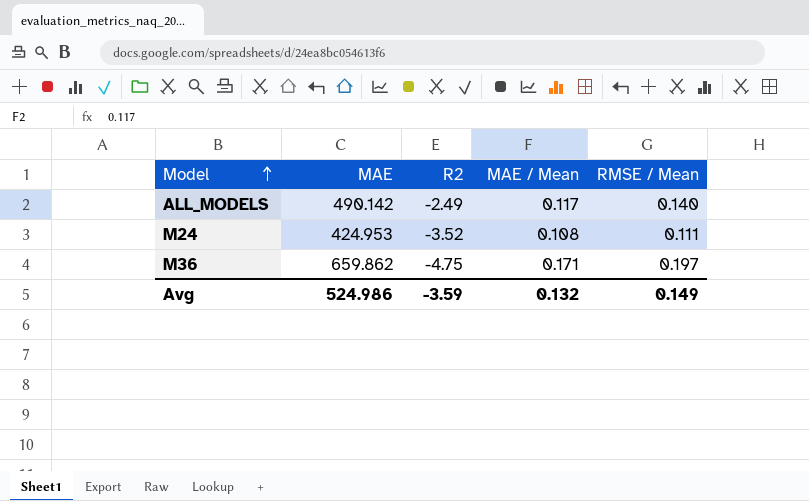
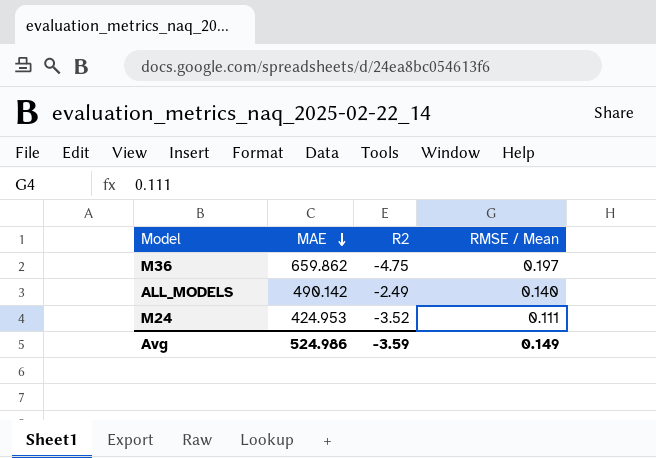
row order: Model ascending -> MAE descending
column MAE / Mean | position: 4 -> none

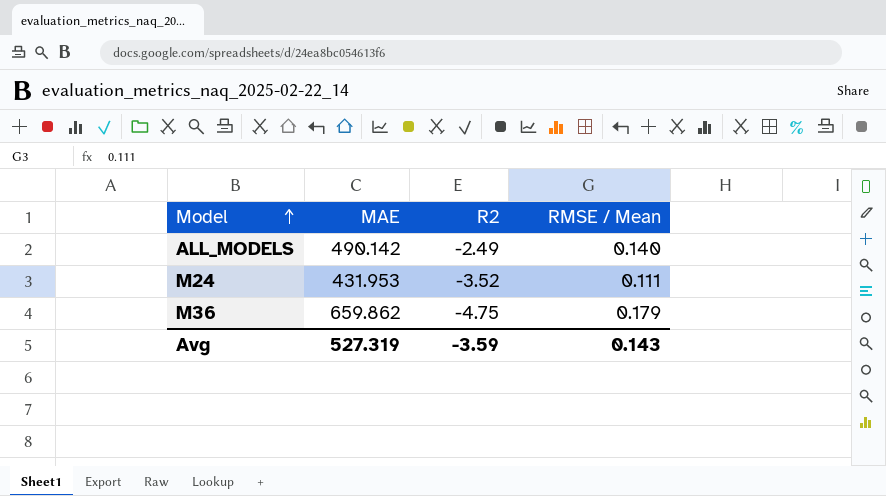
row order: MAE descending -> Model ascending
M24 | MAE: 424.953 -> 431.953
M36 | RMSE / Mean: 0.197 -> 0.179
Avg | MAE: 524.986 -> 527.319
Avg | RMSE / Mean: 0.149 -> 0.143

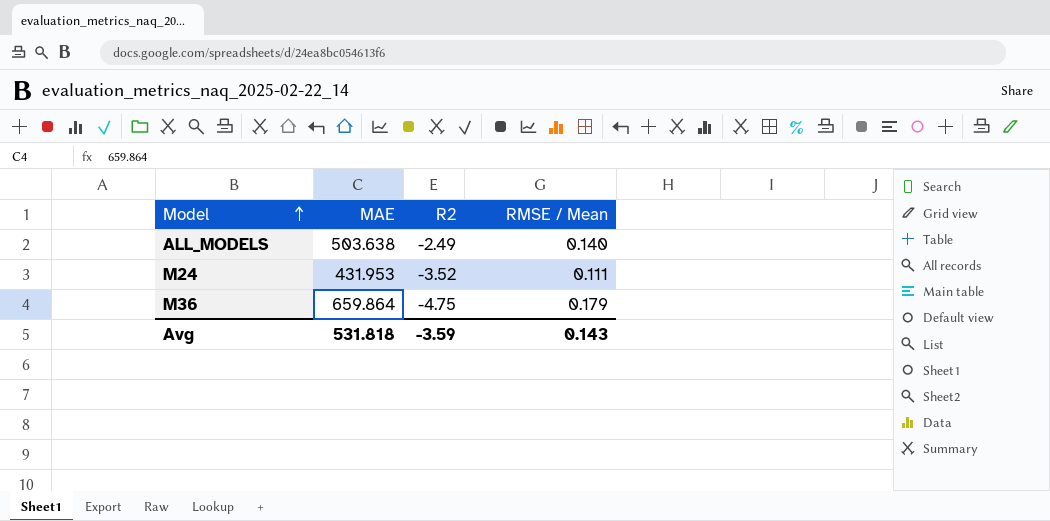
ALL_MODELS | MAE: 490.142 -> 503.638
M36 | MAE: 659.862 -> 659.864
Avg | MAE: 527.319 -> 531.818

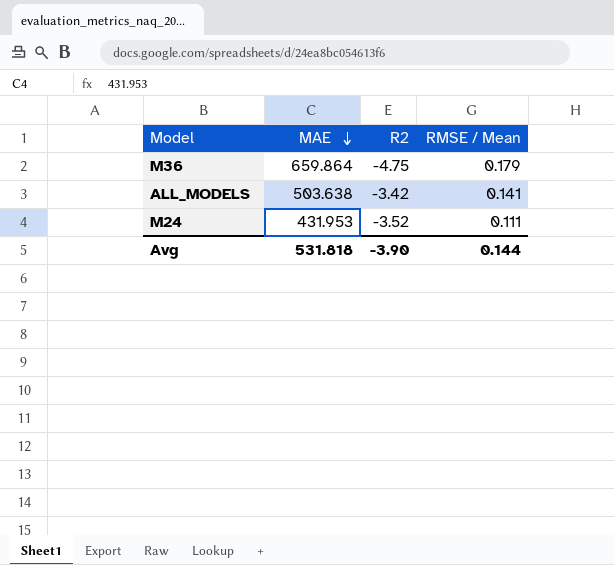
row order: Model ascending -> MAE descending
ALL_MODELS | R2: -2.49 -> -3.42
ALL_MODELS | RMSE / Mean: 0.140 -> 0.141
Avg | R2: -3.59 -> -3.90
Avg | RMSE / Mean: 0.143 -> 0.144

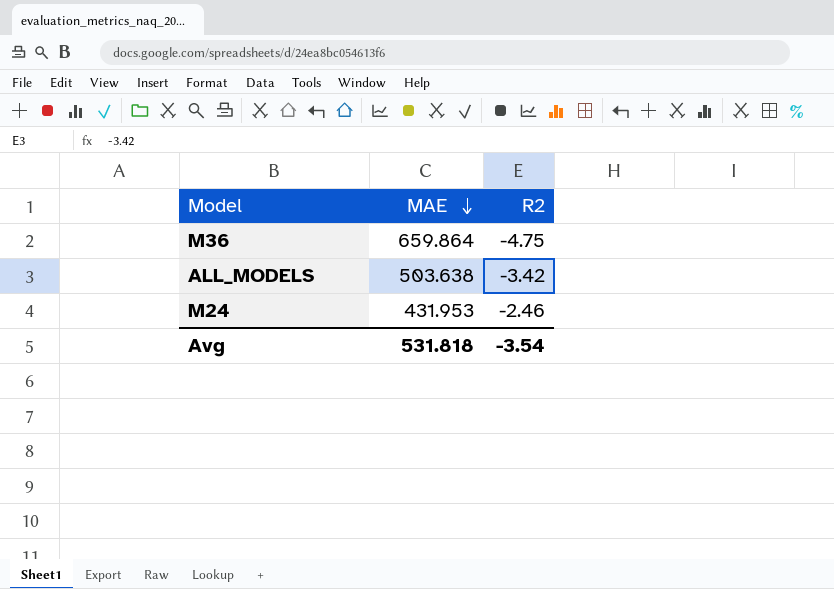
column RMSE / Mean | position: 4 -> none
M24 | R2: -3.52 -> -2.46
Avg | R2: -3.90 -> -3.54

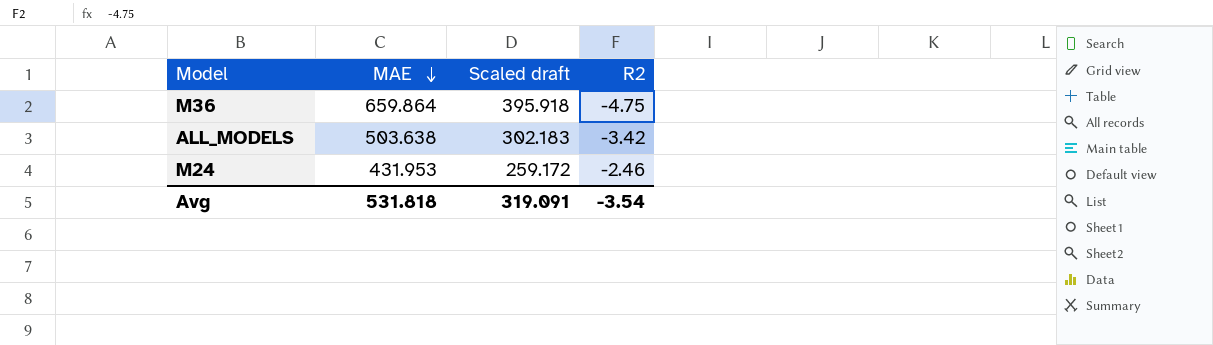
column Scaled draft | formula: none -> [MAE] * 0.6

